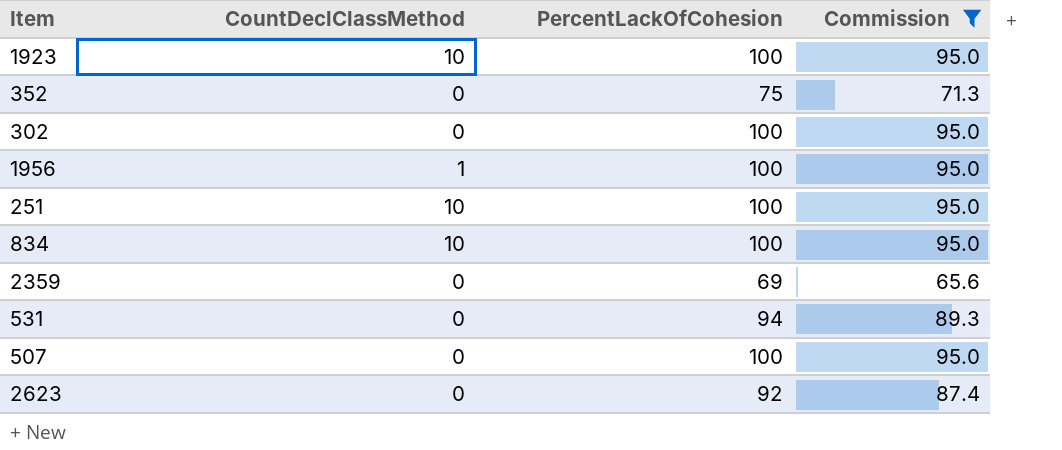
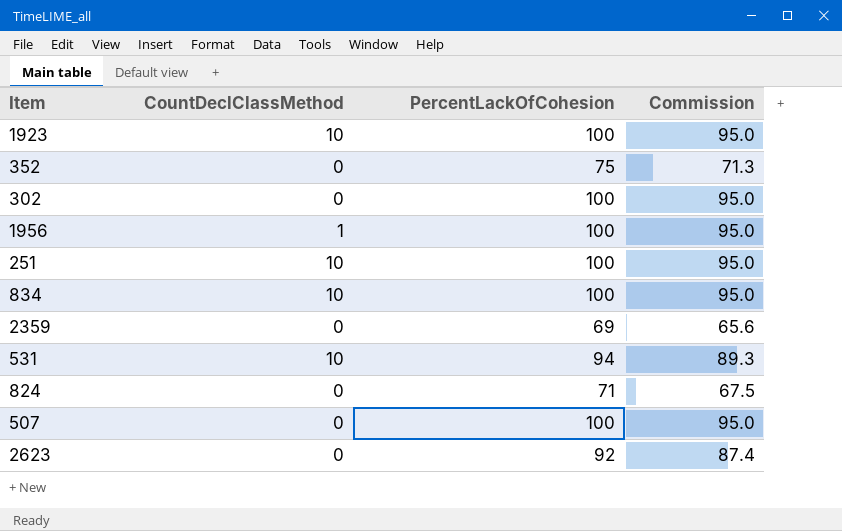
filter: Commission != 67.5 -> none
531 | CountDeclClassMethod: 0 -> 10

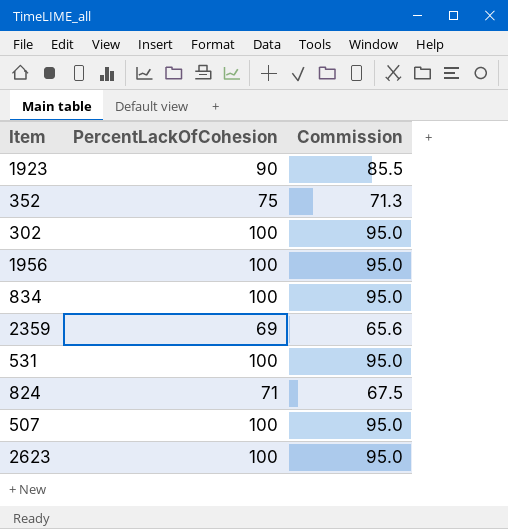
column CountDeclClassMethod | position: 2 -> none
row 251: 10 | 100 | 95.0 -> none
1923 | PercentLackOfCohesion: 100 -> 90
1923 | Commission: 95.0 -> 85.5
531 | PercentLackOfCohesion: 94 -> 100
531 | Commission: 89.3 -> 95.0
2623 | PercentLackOfCohesion: 92 -> 100
2623 | Commission: 87.4 -> 95.0

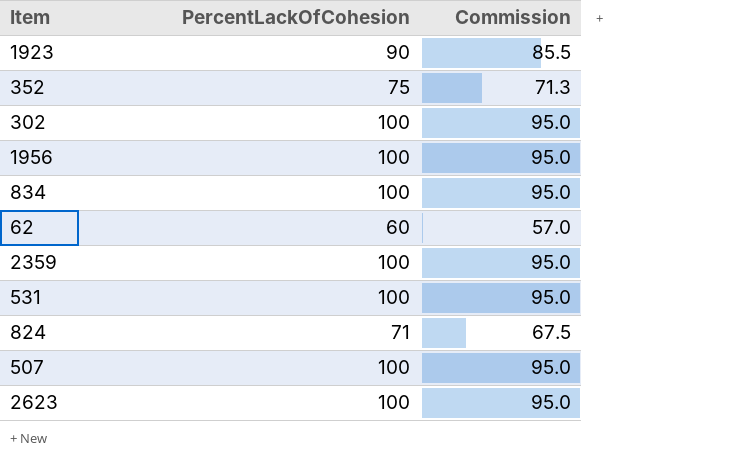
row 62: none -> 60 | 57.0
2359 | PercentLackOfCohesion: 69 -> 100
2359 | Commission: 65.6 -> 95.0

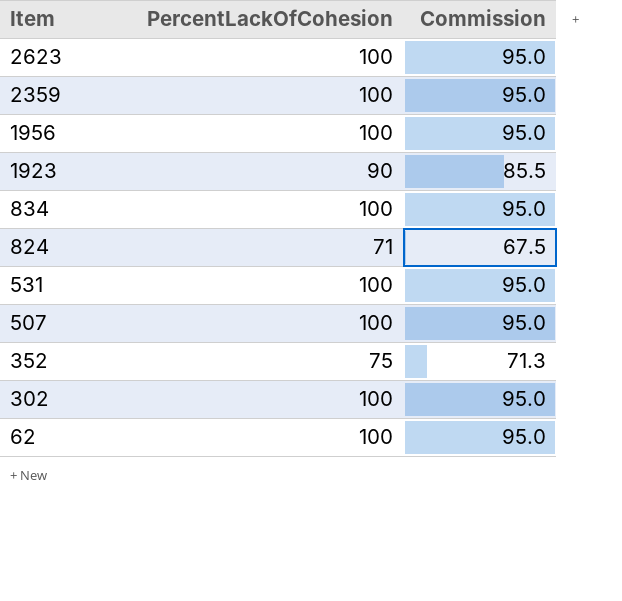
row order: none -> Item descending
62 | PercentLackOfCohesion: 60 -> 100
62 | Commission: 57.0 -> 95.0

